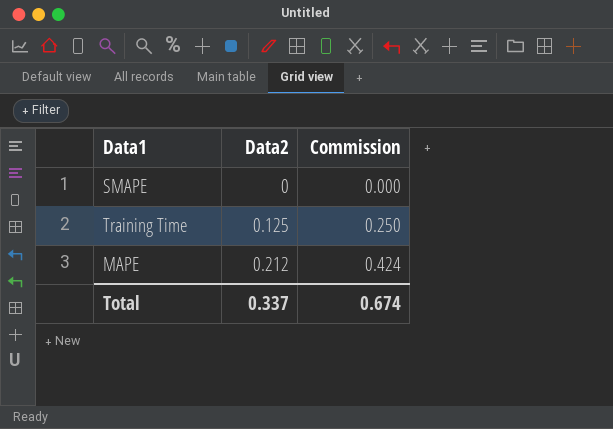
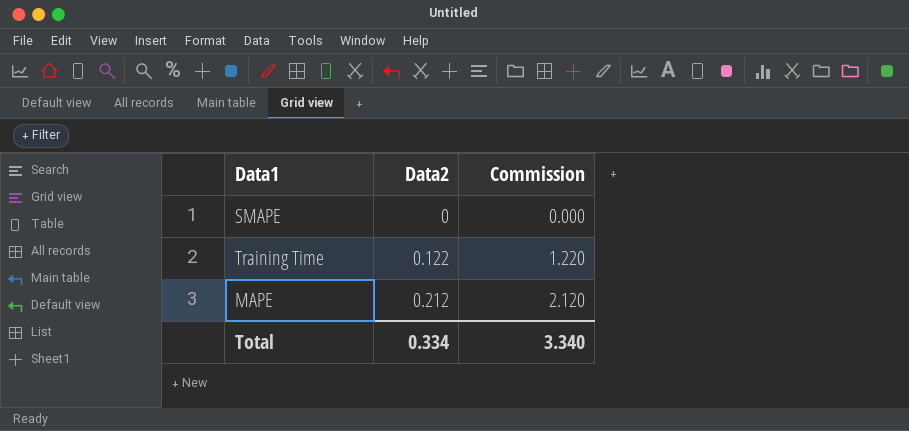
column Commission | formula: [Data2] * 2 -> [Data2] * 10
Training Time | Data2: 0.125 -> 0.122
Total | Data2: 0.337 -> 0.334
Total | Commission: 0.674 -> 3.340

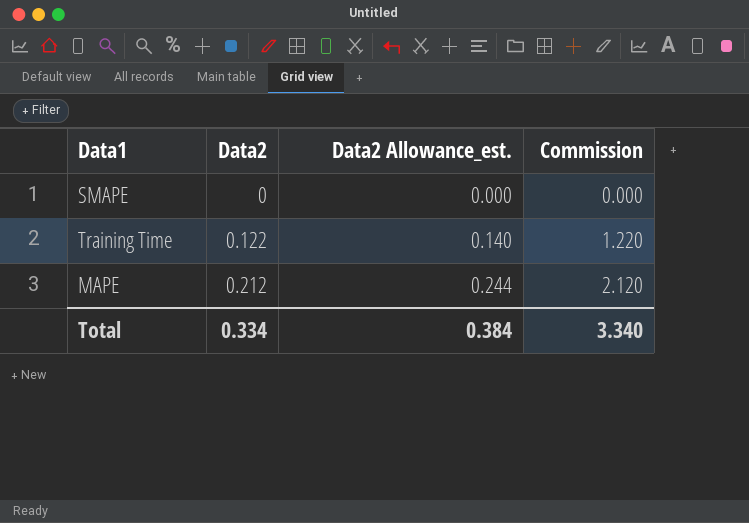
column Data2 Allowance_est. | formula: none -> [Data2] * 1.15

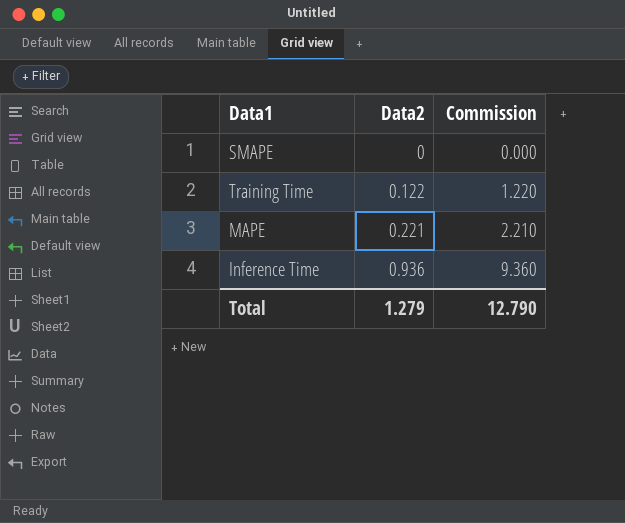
column Data2 Allowance_est. | formula: [Data2] * 1.15 -> none
MAPE | Data2: 0.212 -> 0.221
MAPE | Commission: 2.120 -> 2.210
row Inference Time: none -> 0.936 | 9.360
Total | Data2: 0.334 -> 1.279
Total | Commission: 3.340 -> 12.790

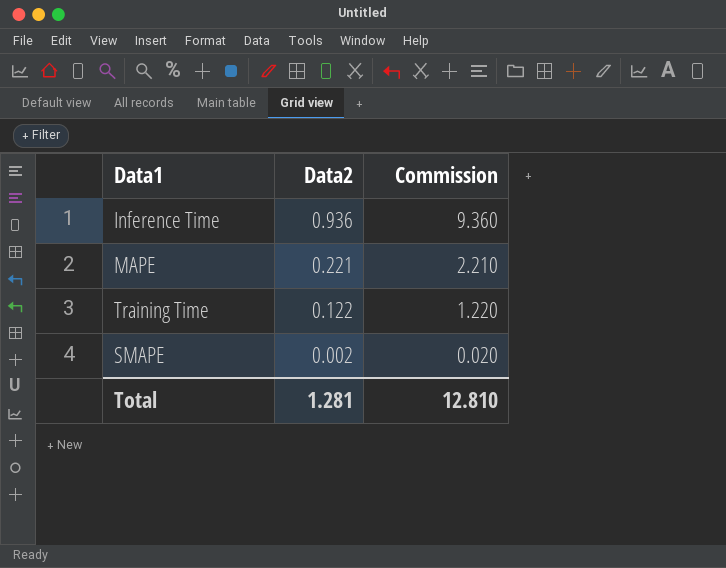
row order: Data2 ascending -> Data2 descending
SMAPE | Data2: 0 -> 0.002
SMAPE | Commission: 0.000 -> 0.020
Total | Data2: 1.279 -> 1.281
Total | Commission: 12.790 -> 12.810

